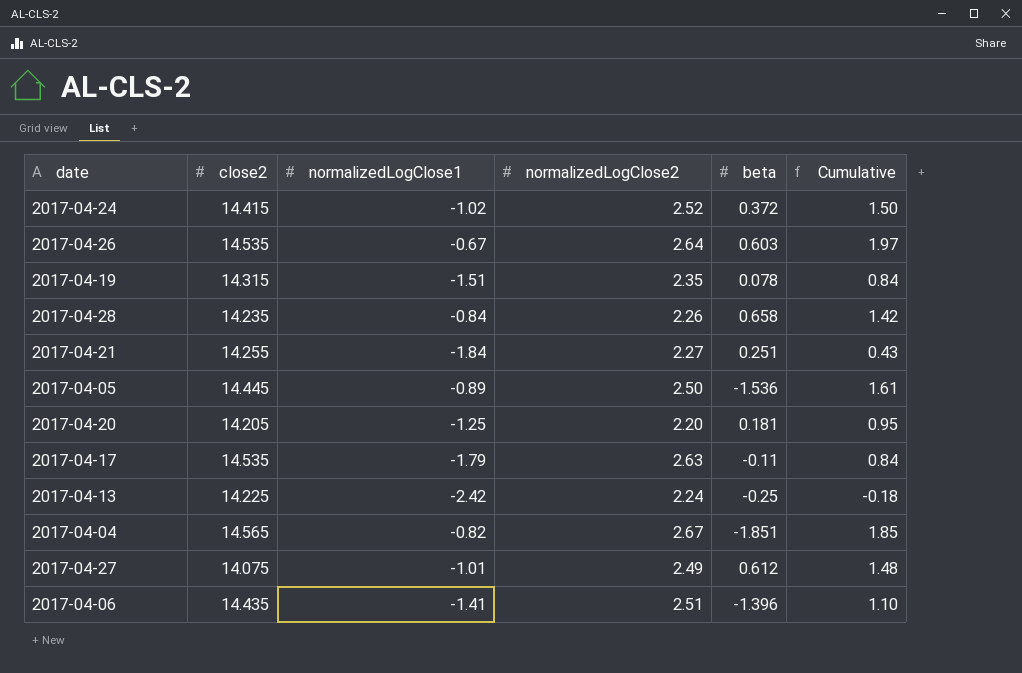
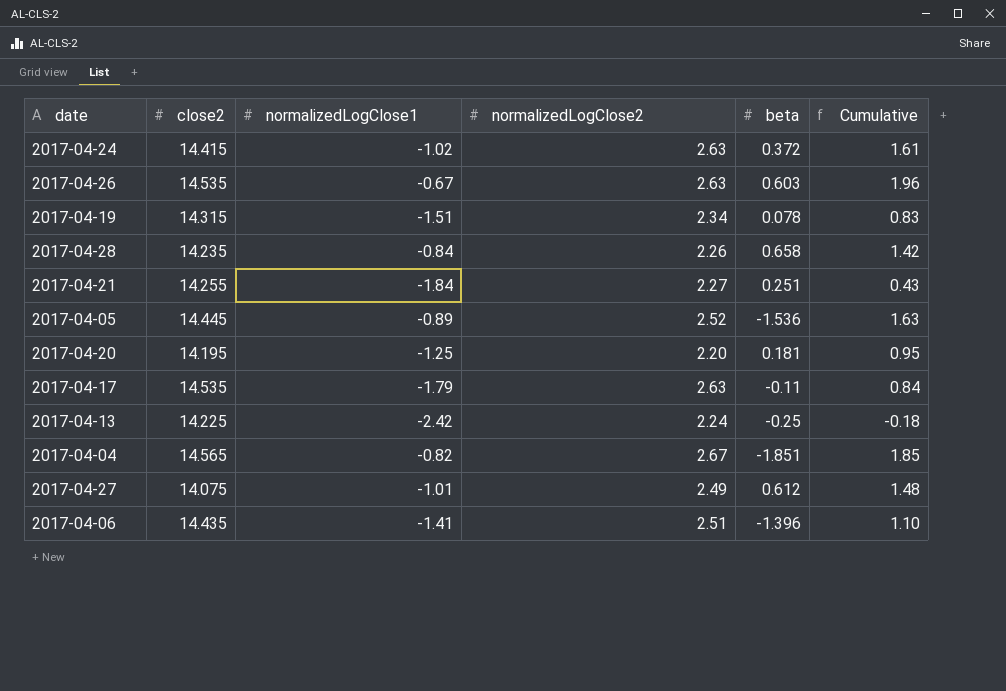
2017-04-24 | normalizedLogClose2: 2.52 -> 2.63
2017-04-24 | Cumulative: 1.50 -> 1.61
2017-04-26 | normalizedLogClose2: 2.64 -> 2.63
2017-04-26 | Cumulative: 1.97 -> 1.96
2017-04-19 | normalizedLogClose2: 2.35 -> 2.34
2017-04-19 | Cumulative: 0.84 -> 0.83
2017-04-05 | normalizedLogClose2: 2.50 -> 2.52
2017-04-05 | Cumulative: 1.61 -> 1.63
2017-04-20 | close2: 14.205 -> 14.195

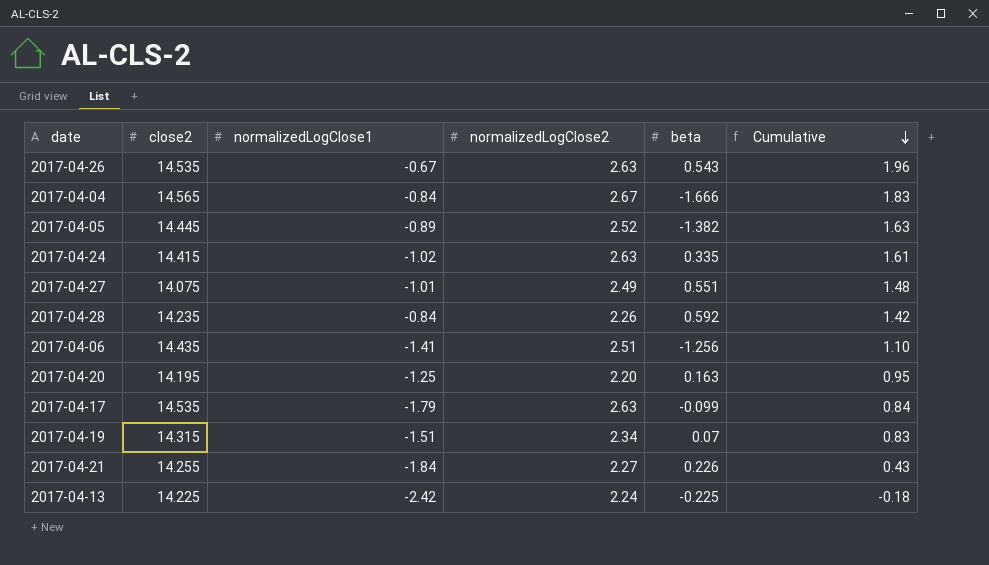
row order: none -> Cumulative descending
2017-04-26 | beta: 0.603 -> 0.543
2017-04-04 | normalizedLogClose1: -0.82 -> -0.84
2017-04-04 | beta: -1.851 -> -1.666
2017-04-04 | Cumulative: 1.85 -> 1.83
2017-04-05 | beta: -1.536 -> -1.382
2017-04-24 | beta: 0.372 -> 0.335
2017-04-27 | beta: 0.612 -> 0.551
2017-04-28 | beta: 0.658 -> 0.592
2017-04-06 | beta: -1.396 -> -1.256
2017-04-20 | beta: 0.181 -> 0.163
2017-04-17 | beta: -0.11 -> -0.099
2017-04-19 | beta: 0.078 -> 0.07
2017-04-21 | beta: 0.251 -> 0.226
2017-04-13 | beta: -0.25 -> -0.225

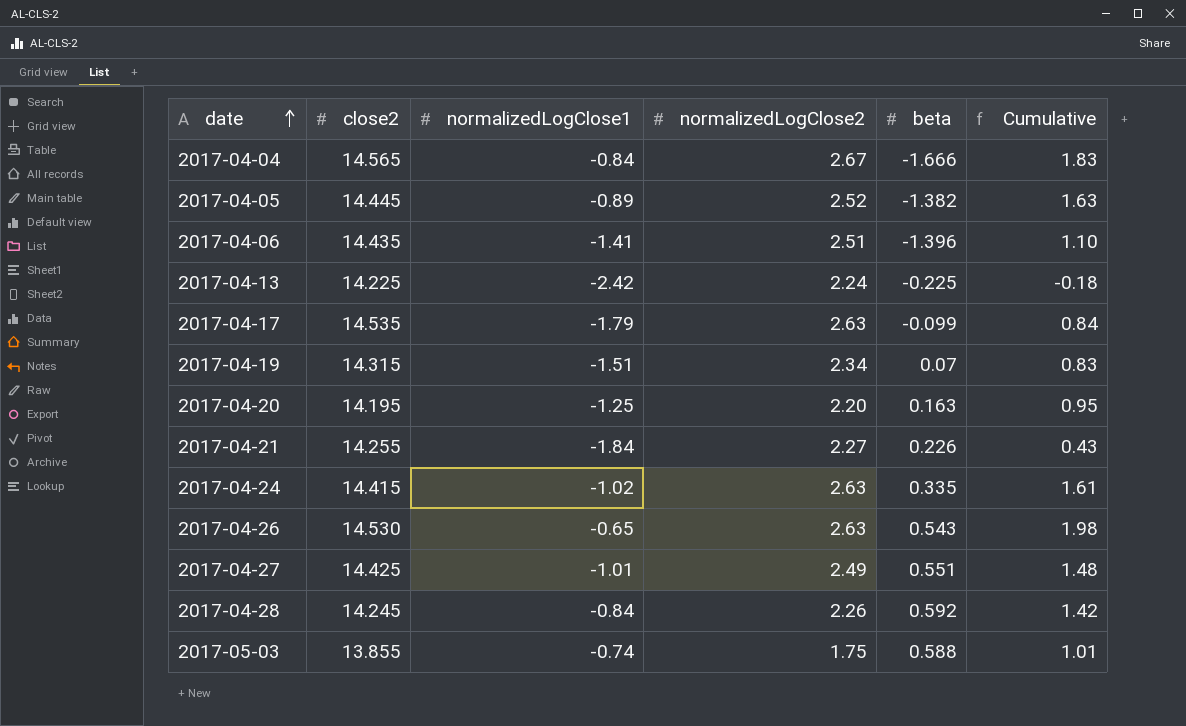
row order: Cumulative descending -> date ascending
2017-04-06 | beta: -1.256 -> -1.396
2017-04-26 | close2: 14.535 -> 14.530
2017-04-26 | normalizedLogClose1: -0.67 -> -0.65
2017-04-26 | Cumulative: 1.96 -> 1.98
2017-04-27 | close2: 14.075 -> 14.425
2017-04-28 | close2: 14.235 -> 14.245
row 2017-05-03: none -> 13.855 | -0.74 | 1.75 | 0.588 | 1.01

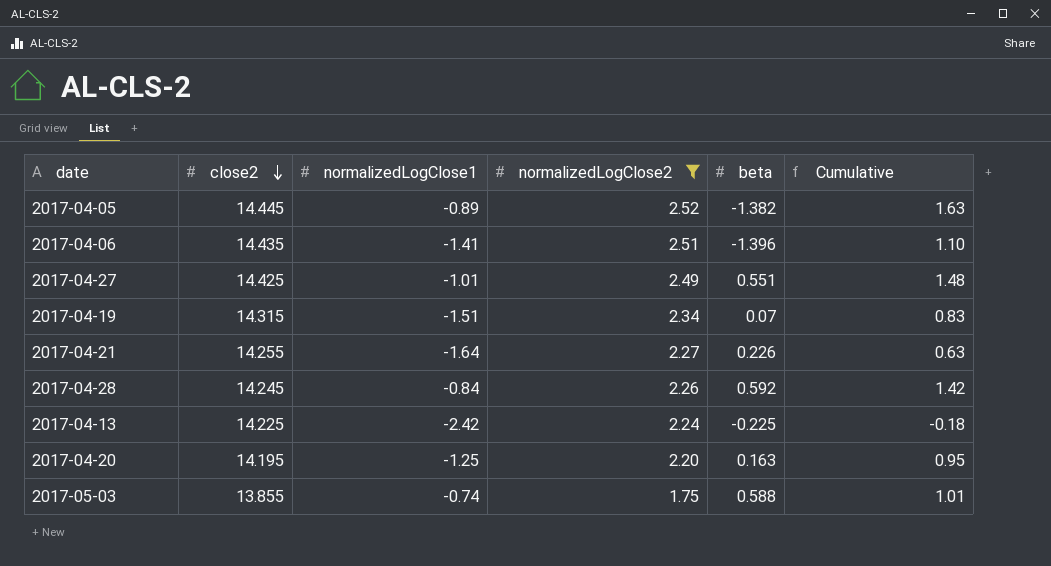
filter: none -> normalizedLogClose2 <= 2.52
row order: date ascending -> close2 descending
2017-04-21 | normalizedLogClose1: -1.84 -> -1.64
2017-04-21 | Cumulative: 0.43 -> 0.63

